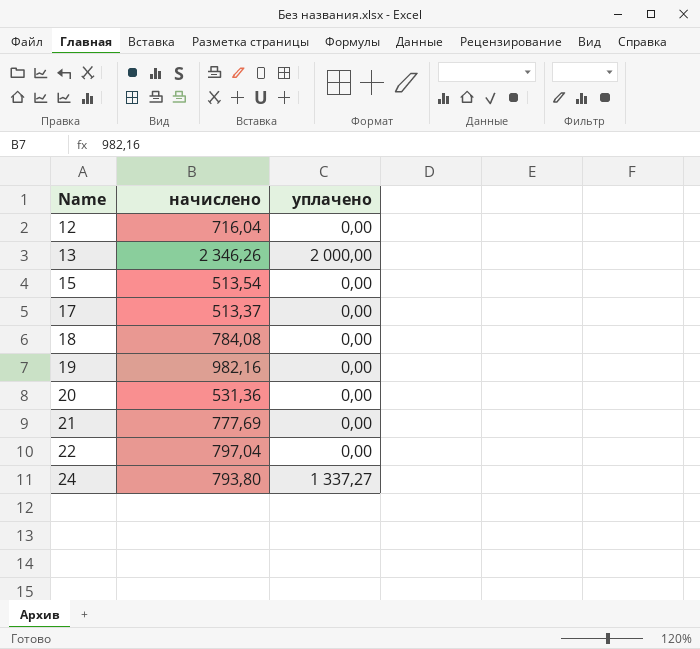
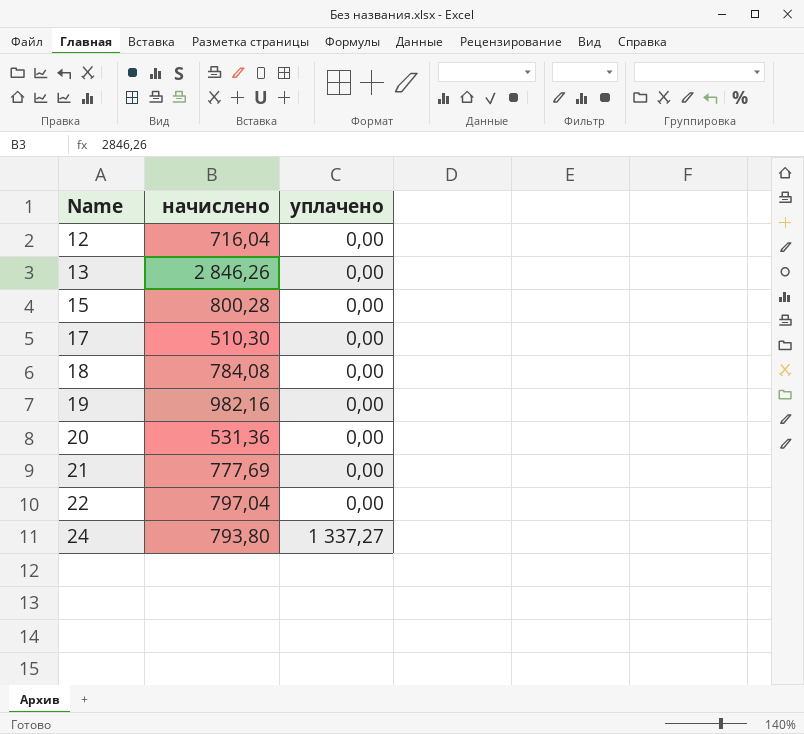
13 | начислено: 2 346,26 -> 2 846,26
13 | уплачено: 2 000,00 -> 0,00
15 | начислено: 513,54 -> 800,28
17 | начислено: 513,37 -> 510,30

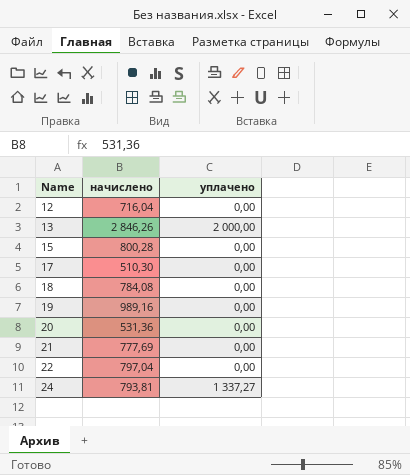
13 | уплачено: 0,00 -> 2 000,00
19 | начислено: 982,16 -> 989,16
24 | начислено: 793,80 -> 793,81

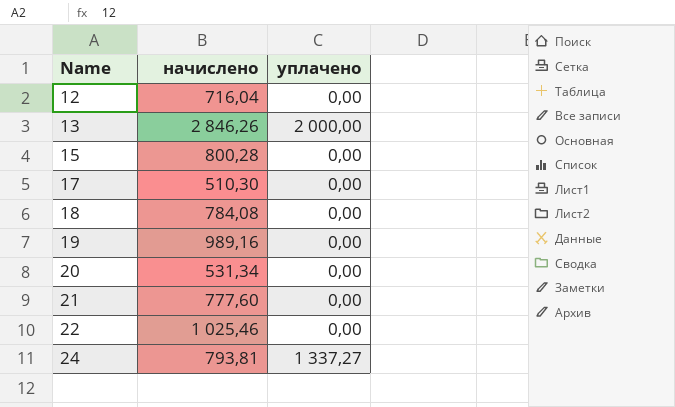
20 | начислено: 531,36 -> 531,34
21 | начислено: 777,69 -> 777,60
22 | начислено: 797,04 -> 1 025,46

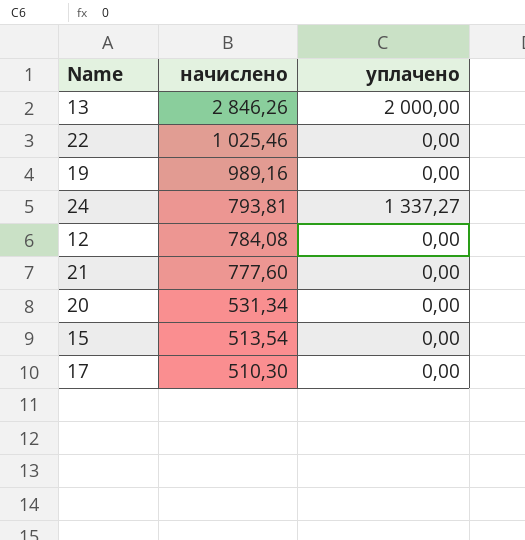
row order: Name ascending -> начислено descending
row 18: 784,08 | 0,00 -> none
12 | начислено: 716,04 -> 784,08
15 | начислено: 800,28 -> 513,54

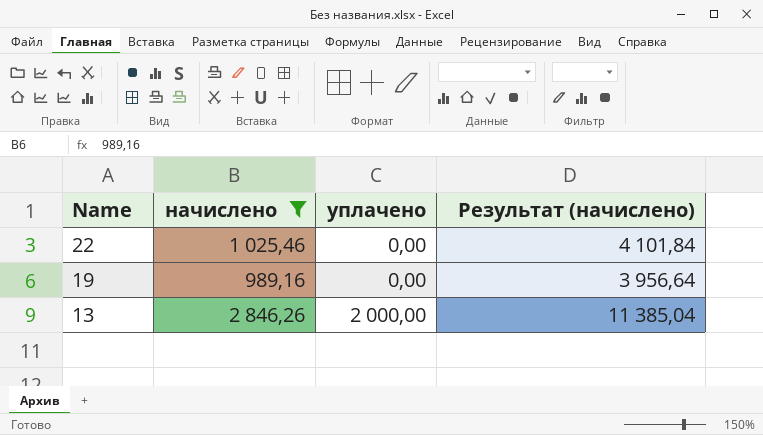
filter: none -> начислено >= 989,16
row order: начислено descending -> Name descending
column Результат (начислено) | formula: none -> [начислено] * 4

